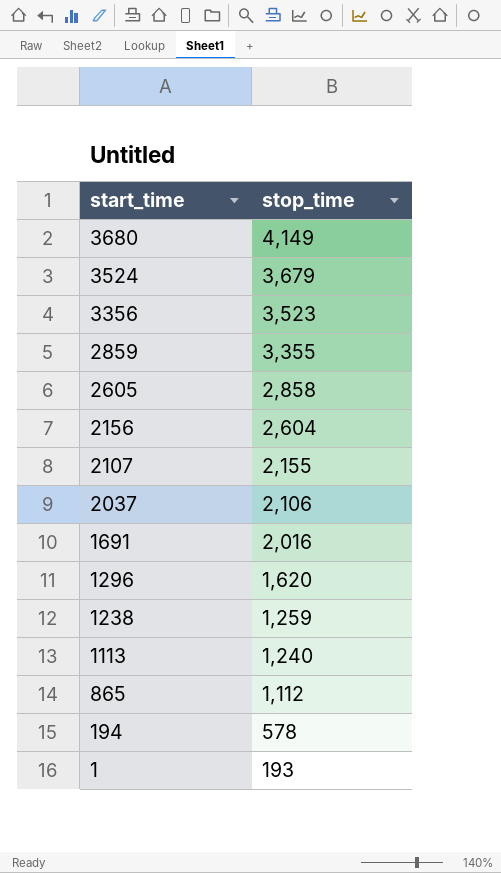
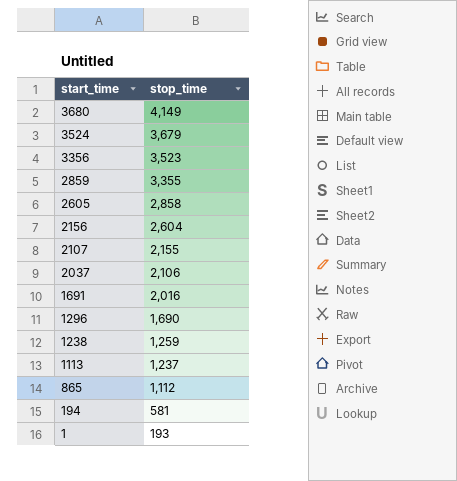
1296 | stop_time: 1,620 -> 1,690
1113 | stop_time: 1,240 -> 1,237
194 | stop_time: 578 -> 581

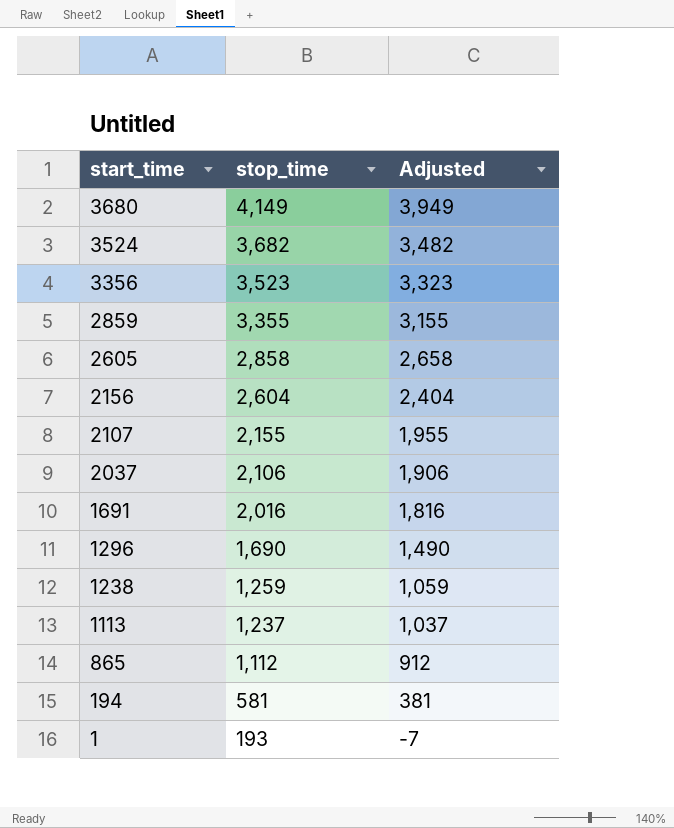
column Adjusted | formula: none -> [stop_time] - 200
3524 | stop_time: 3,679 -> 3,682

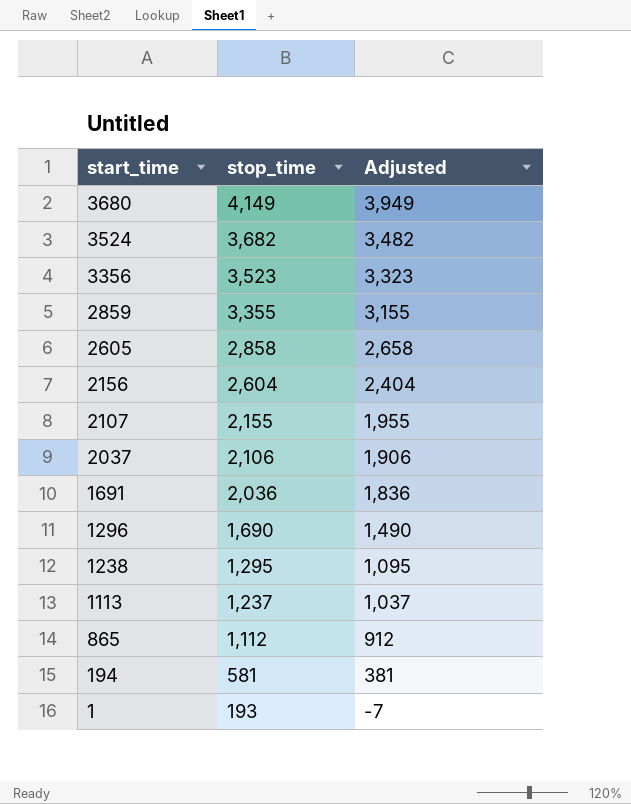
1691 | stop_time: 2,016 -> 2,036
1691 | Adjusted: 1,816 -> 1,836
1238 | stop_time: 1,259 -> 1,295
1238 | Adjusted: 1,059 -> 1,095

